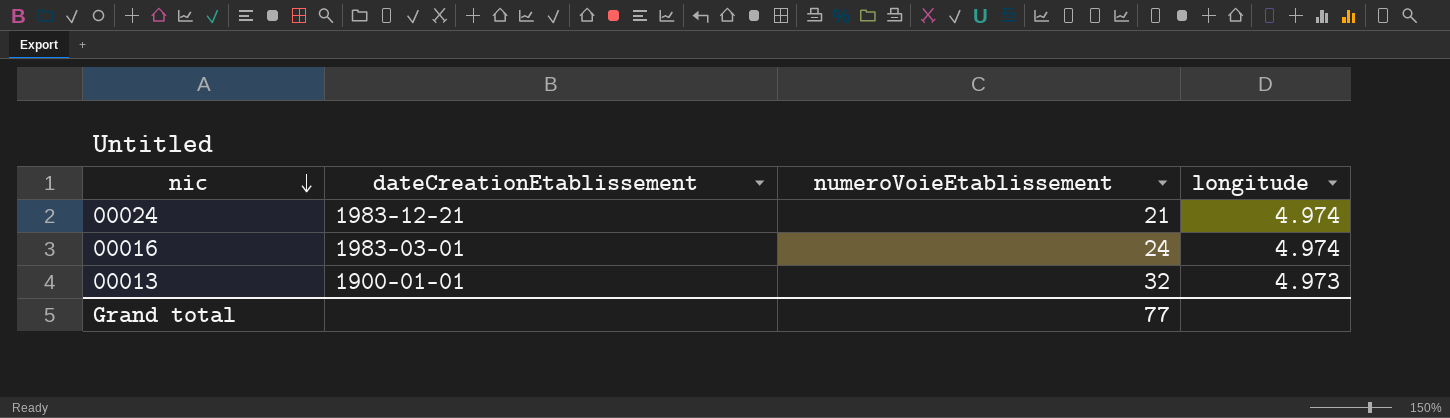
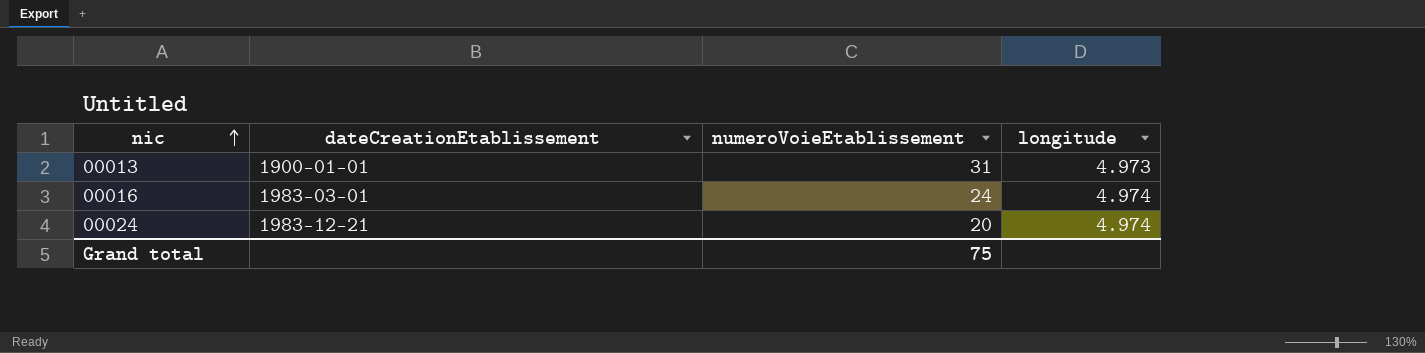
row order: nic descending -> nic ascending
00013 | numeroVoieEtablissement: 32 -> 31
00024 | numeroVoieEtablissement: 21 -> 20
Grand total | numeroVoieEtablissement: 77 -> 75

